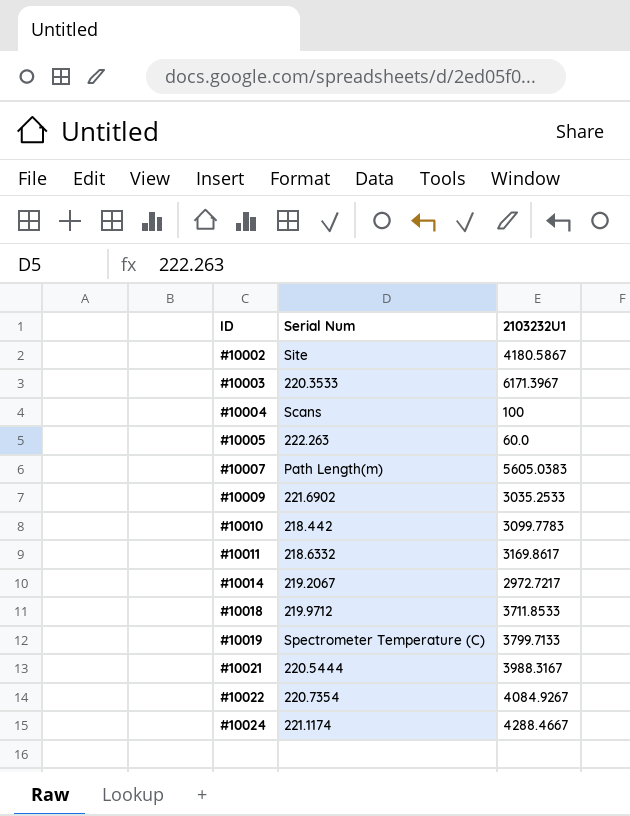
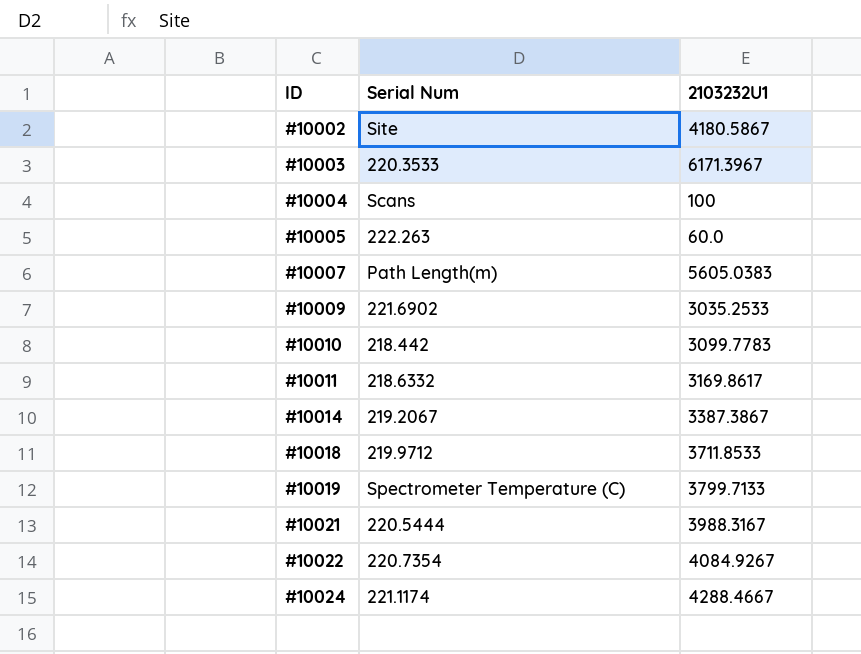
#10014 | 2103232U1: 2972.7217 -> 3387.3867

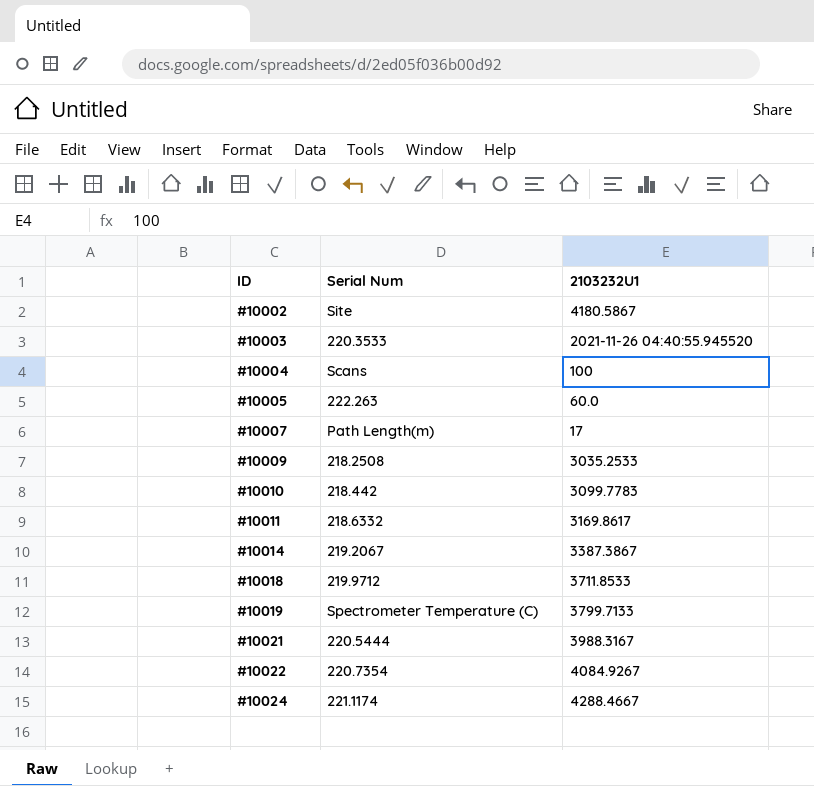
#10003 | 2103232U1: 6171.3967 -> 2021-11-26 04:40:55.945520
#10007 | 2103232U1: 5605.0383 -> 17
#10009 | Serial Num: 221.6902 -> 218.2508

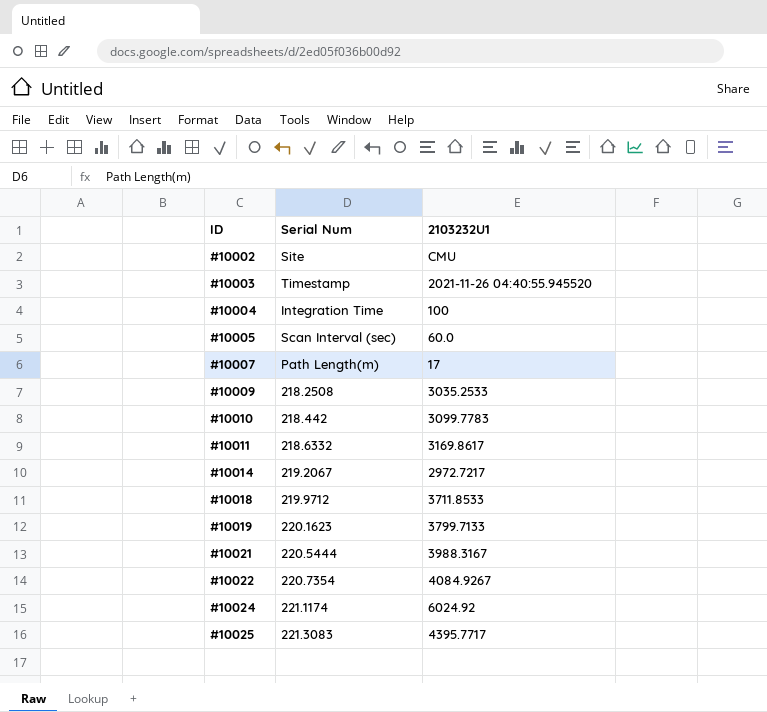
#10002 | 2103232U1: 4180.5867 -> CMU
#10003 | Serial Num: 220.3533 -> Timestamp
#10004 | Serial Num: Scans -> Integration Time
#10005 | Serial Num: 222.263 -> Scan Interval (sec)
#10014 | 2103232U1: 3387.3867 -> 2972.7217
#10019 | Serial Num: Spectrometer Temperature (C) -> 220.1623
#10024 | 2103232U1: 4288.4667 -> 6024.92
row #10025: none -> 221.3083 | 4395.7717

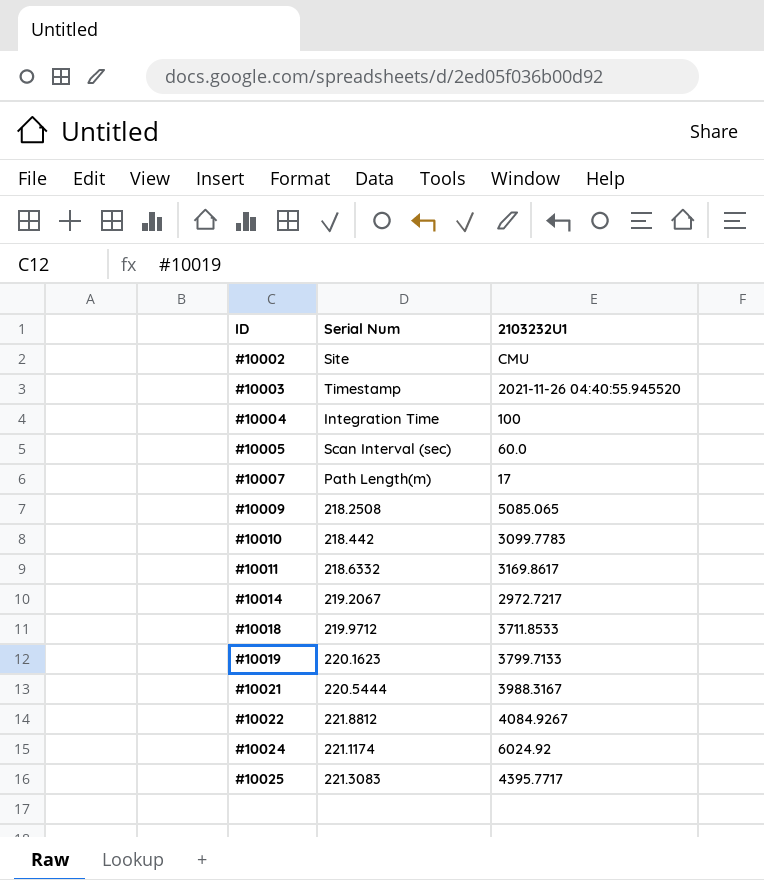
#10009 | 2103232U1: 3035.2533 -> 5085.065
#10022 | Serial Num: 220.7354 -> 221.8812

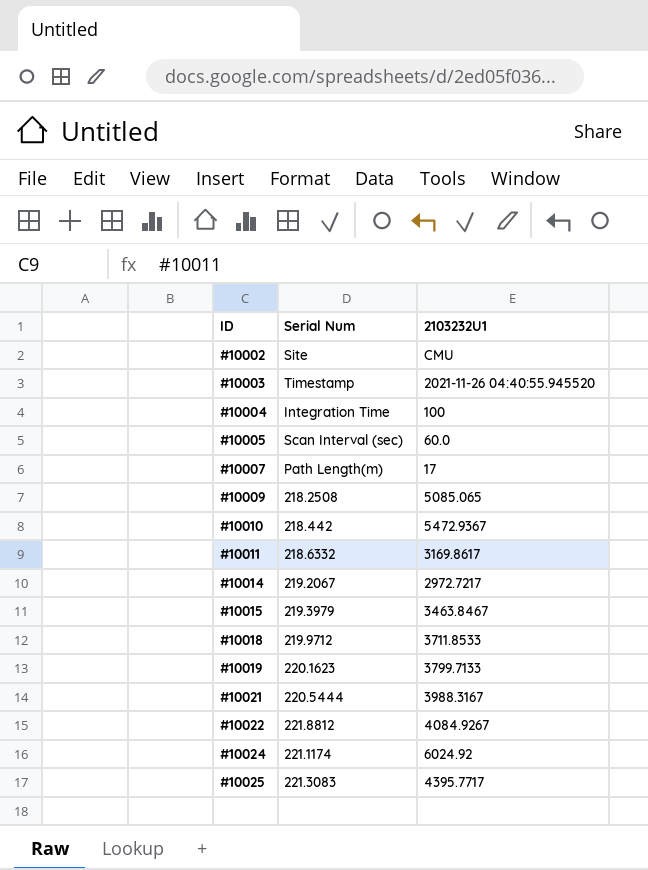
#10010 | 2103232U1: 3099.7783 -> 5472.9367
row #10015: none -> 219.3979 | 3463.8467

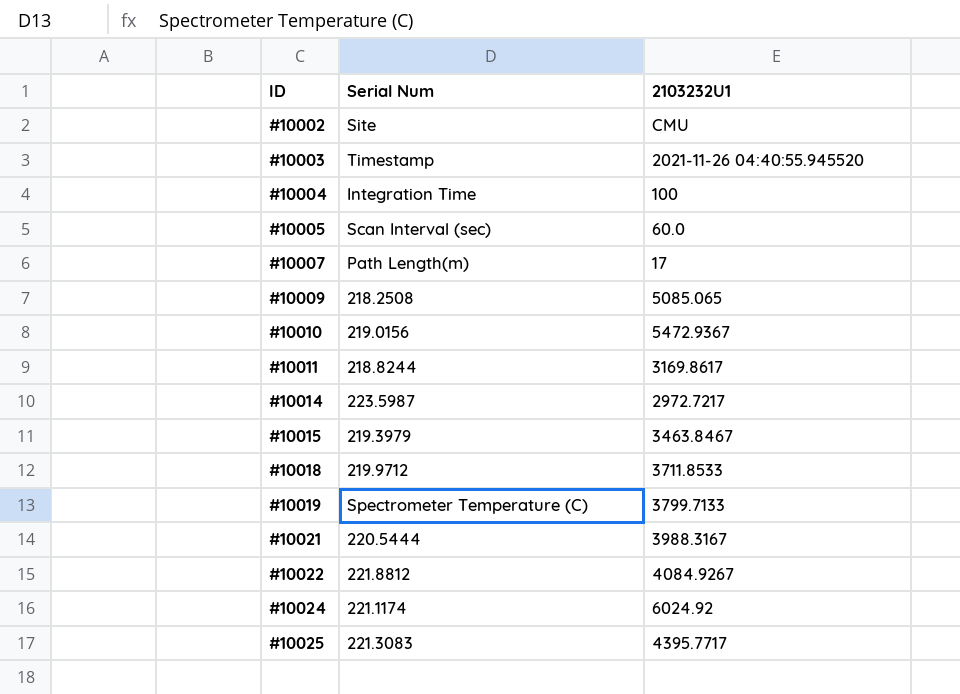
#10010 | Serial Num: 218.442 -> 219.0156
#10011 | Serial Num: 218.6332 -> 218.8244
#10014 | Serial Num: 219.2067 -> 223.5987
#10019 | Serial Num: 220.1623 -> Spectrometer Temperature (C)

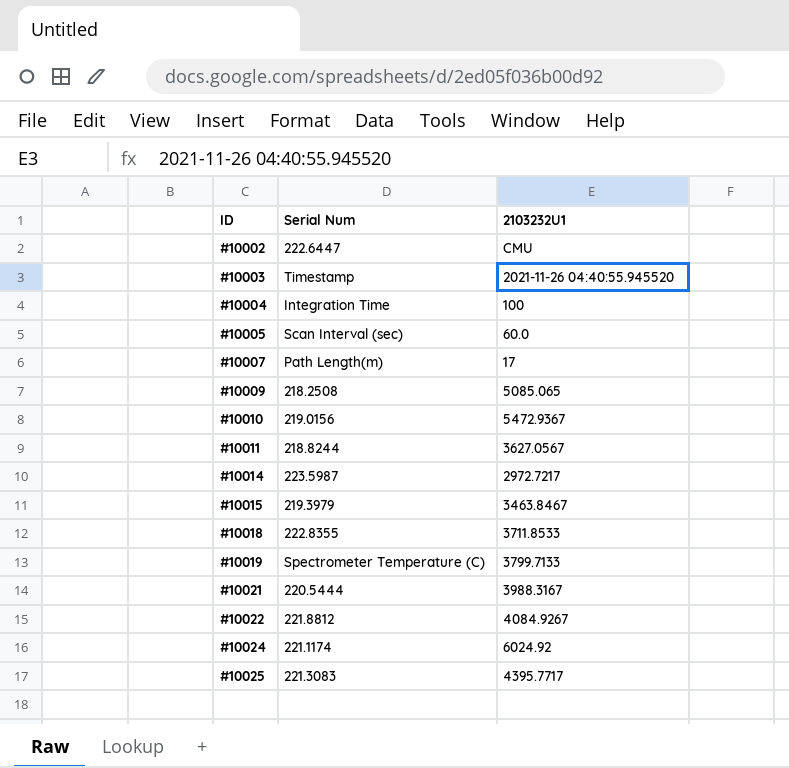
#10002 | Serial Num: Site -> 222.6447
#10011 | 2103232U1: 3169.8617 -> 3627.0567
#10018 | Serial Num: 219.9712 -> 222.8355

